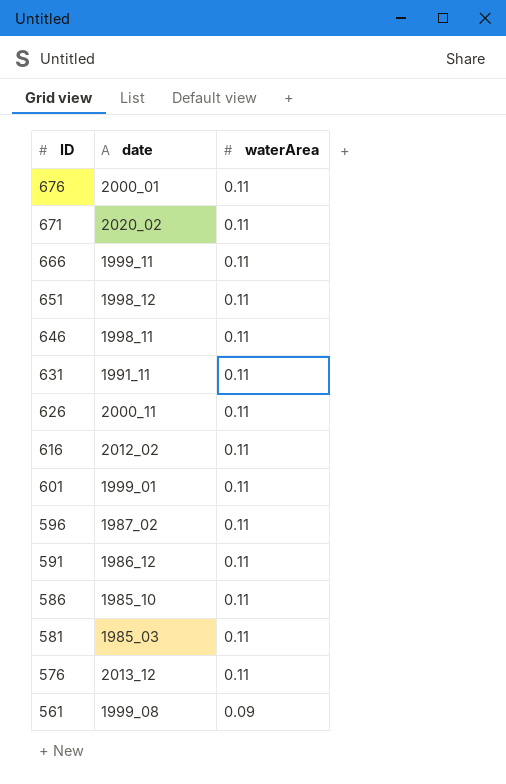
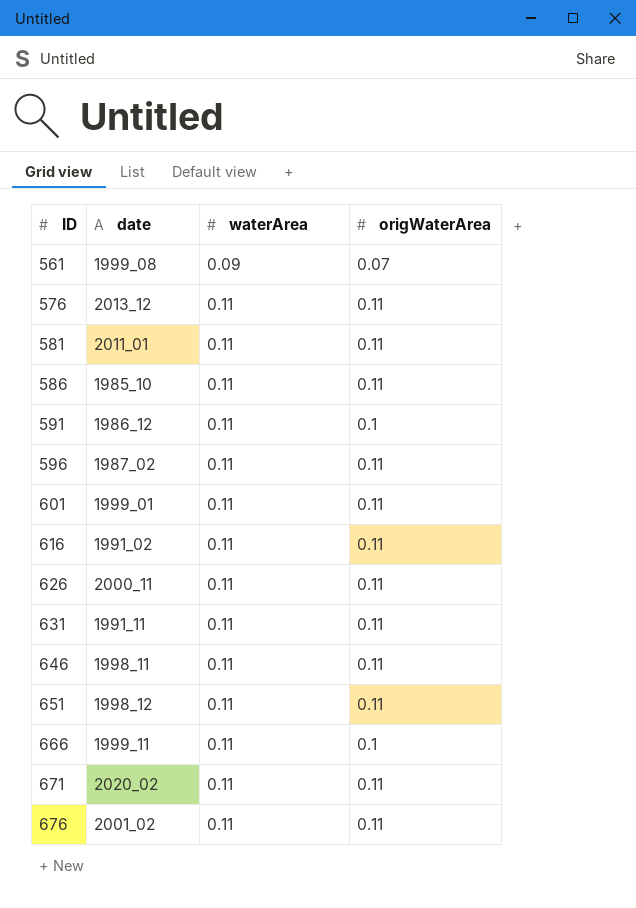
row order: ID descending -> ID ascending
column origWaterArea | position: none -> 4
581 | date: 1985_03 -> 2011_01
616 | date: 2012_02 -> 1991_02
676 | date: 2000_01 -> 2001_02

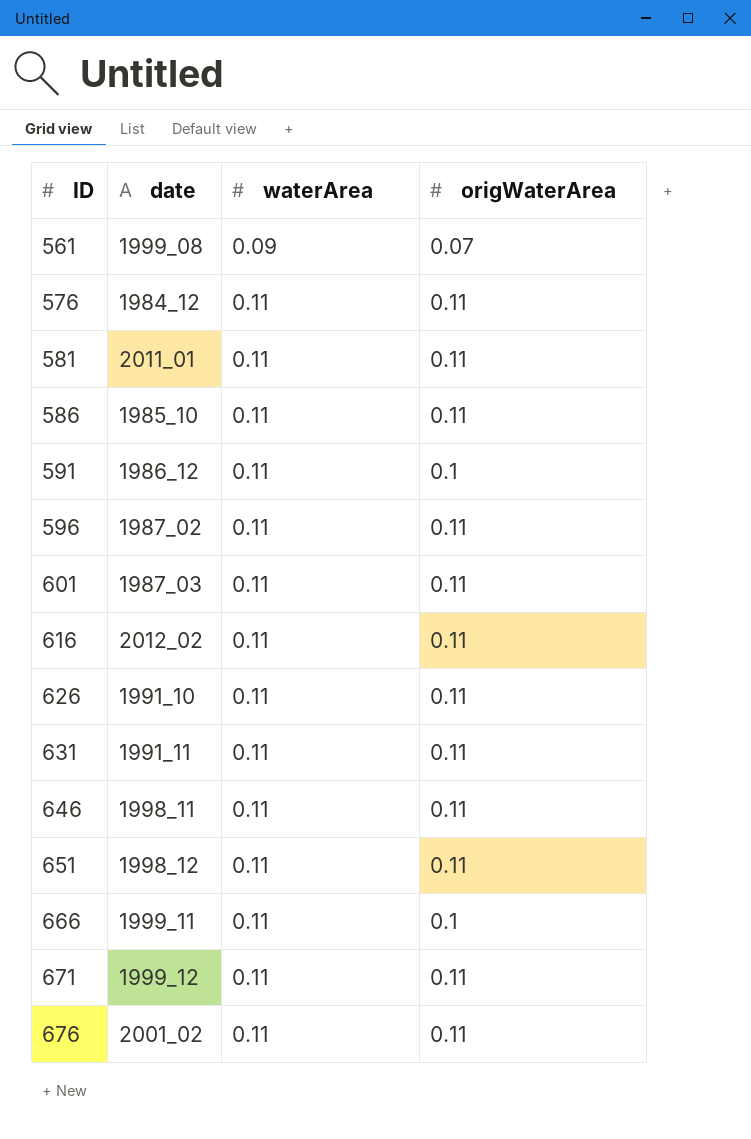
576 | date: 2013_12 -> 1984_12
601 | date: 1999_01 -> 1987_03
616 | date: 1991_02 -> 2012_02
626 | date: 2000_11 -> 1991_10
671 | date: 2020_02 -> 1999_12

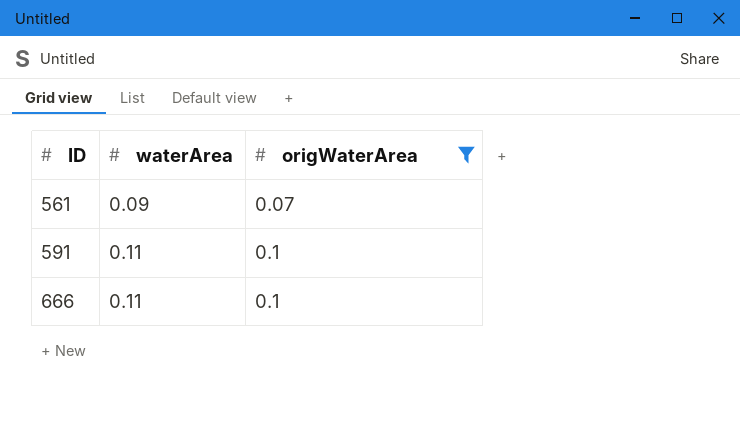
filter: none -> origWaterArea != 0.11
column date | position: 2 -> none

